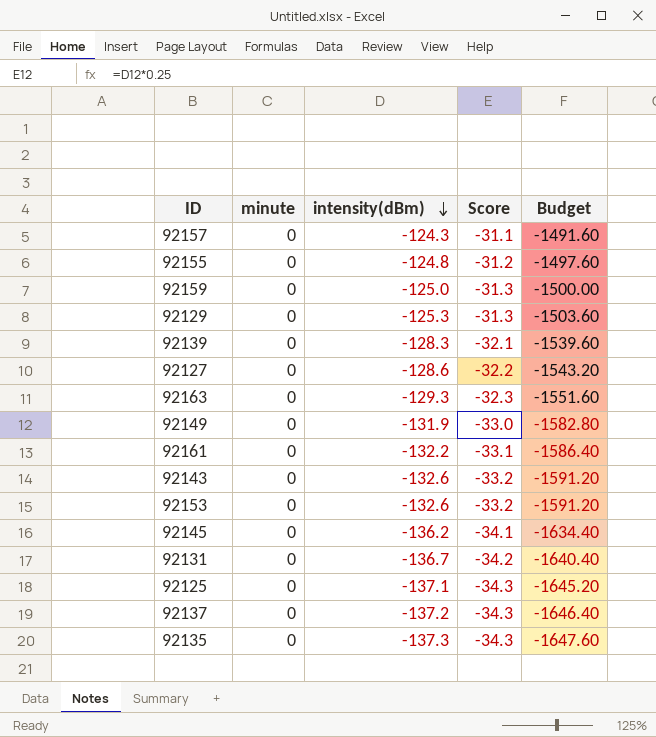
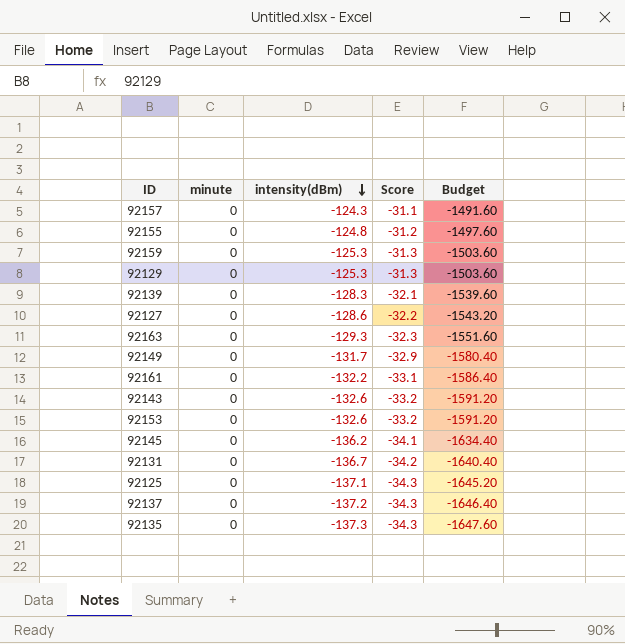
92159 | intensity(dBm): -125.0 -> -125.3
92159 | Budget: -1500.00 -> -1503.60
92149 | intensity(dBm): -131.9 -> -131.7
92149 | Score: -33.0 -> -32.9
92149 | Budget: -1582.80 -> -1580.40

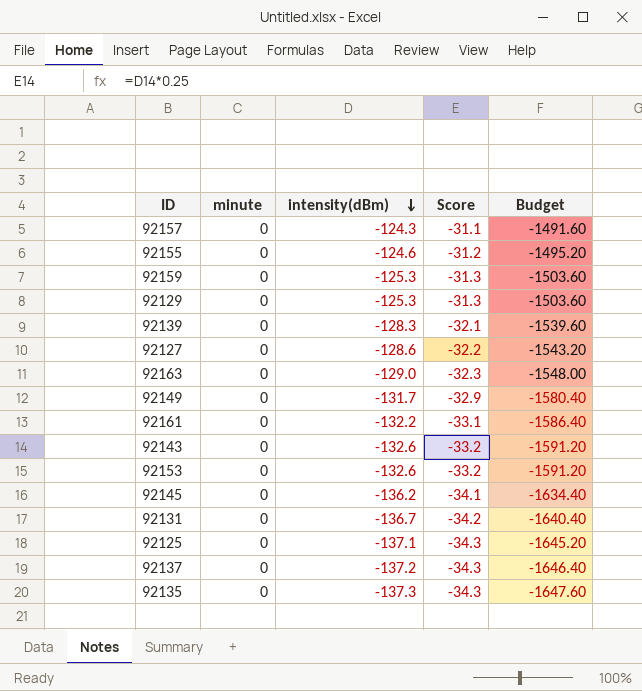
92155 | intensity(dBm): -124.8 -> -124.6
92155 | Budget: -1497.60 -> -1495.20
92163 | intensity(dBm): -129.3 -> -129.0
92163 | Budget: -1551.60 -> -1548.00

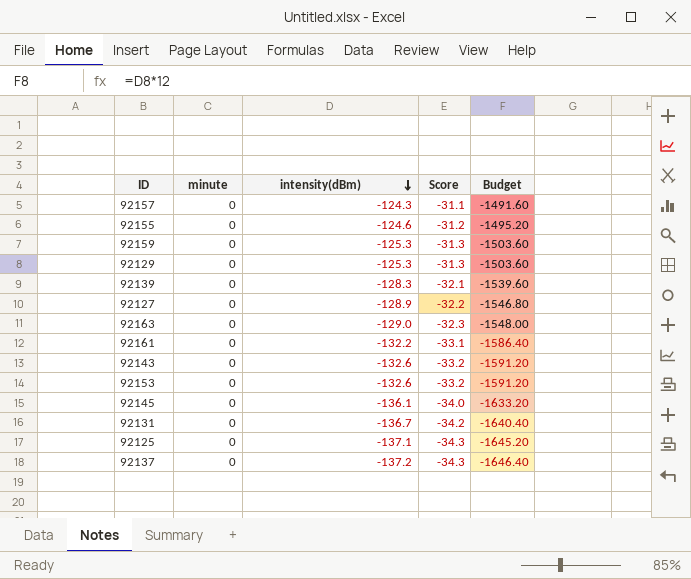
row 92149: 0 | -131.7 | -32.9 | -1580.40 -> none
row 92135: 0 | -137.3 | -34.3 | -1647.60 -> none
92127 | intensity(dBm): -128.6 -> -128.9
92127 | Budget: -1543.20 -> -1546.80
92145 | intensity(dBm): -136.2 -> -136.1
92145 | Score: -34.1 -> -34.0
92145 | Budget: -1634.40 -> -1633.20

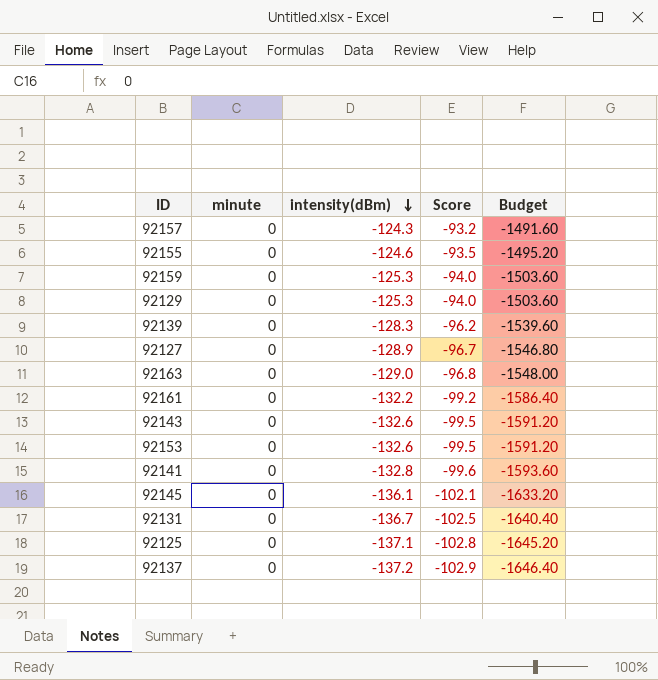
column Score | formula: [intensity(dBm)] * 0.25 -> [intensity(dBm)] * 0.75
row 92141: none -> 0 | -132.8 | -99.6 | -1593.60

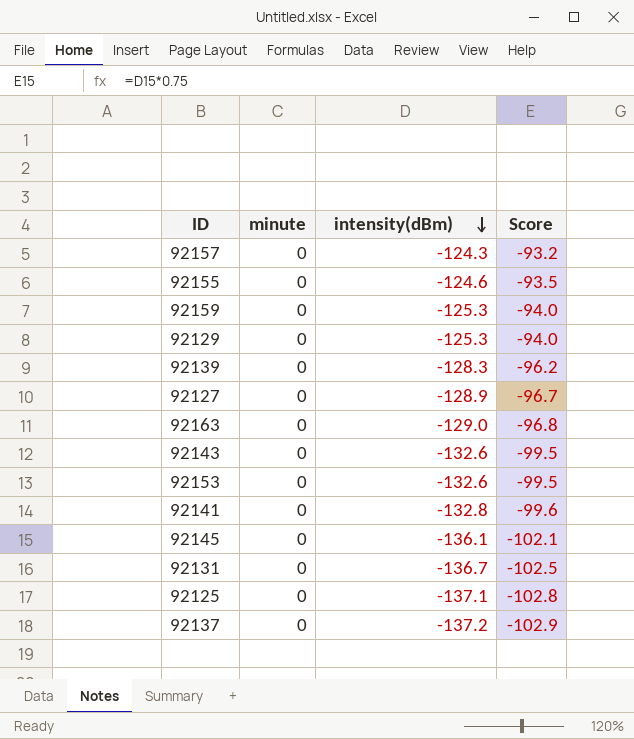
column Budget | formula: [intensity(dBm)] * 12 -> none
row 92161: 0 | -132.2 | -99.2 | -1586.40 -> none

